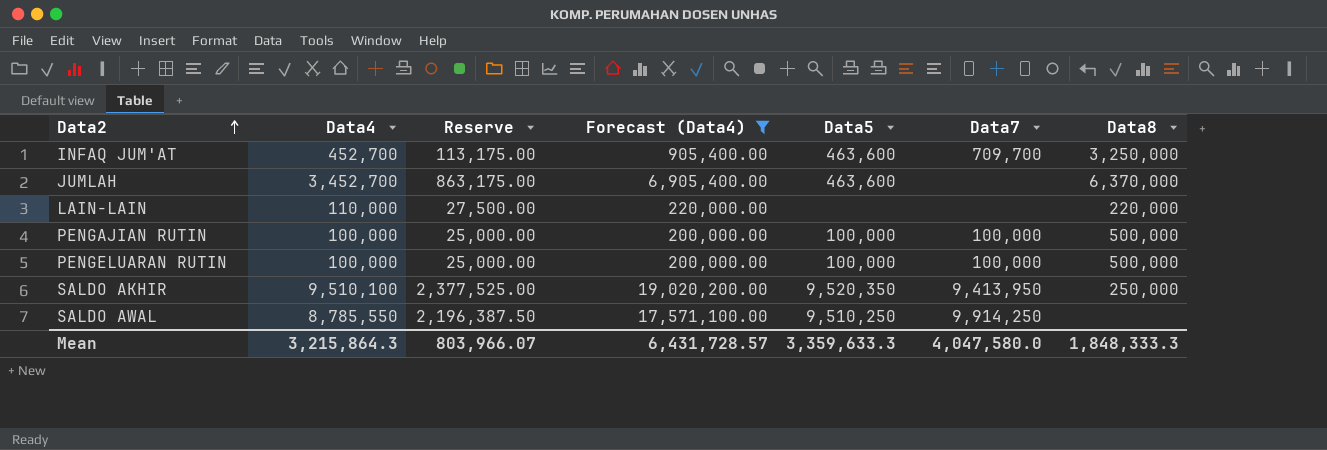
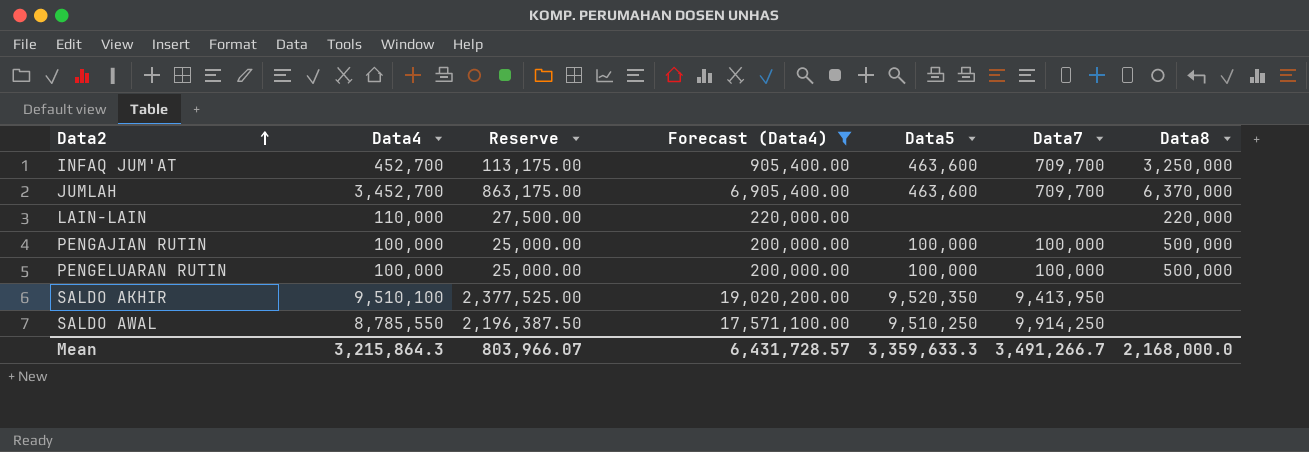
JUMLAH | Data7: none -> 709,700
SALDO AKHIR | Data8: 250,000 -> none
Mean | Data7: 4,047,580.0 -> 3,491,266.7
Mean | Data8: 1,848,333.3 -> 2,168,000.0

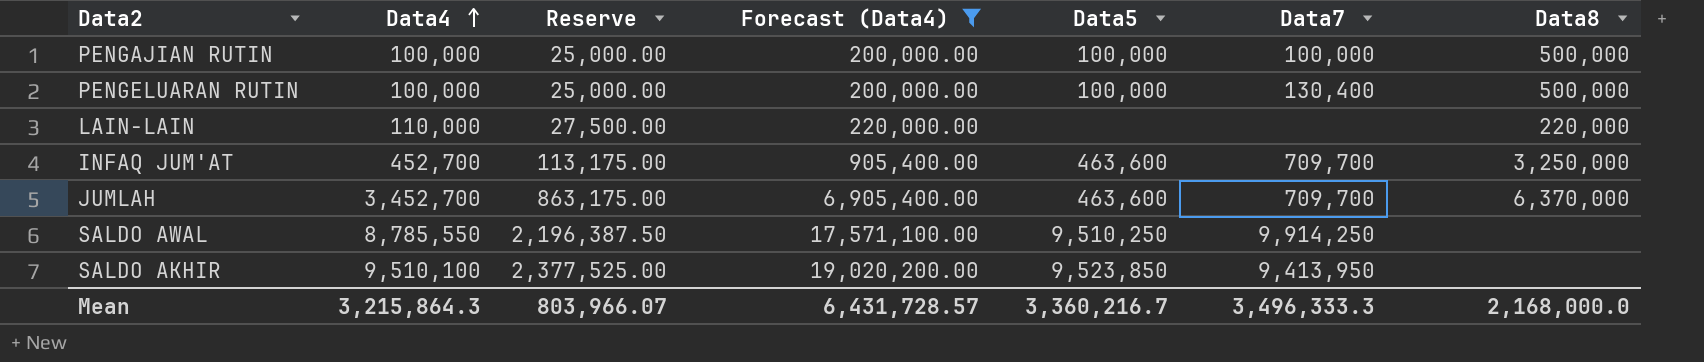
row order: Data2 ascending -> Data4 ascending
PENGELUARAN RUTIN | Data7: 100,000 -> 130,400
SALDO AKHIR | Data5: 9,520,350 -> 9,523,850
Mean | Data5: 3,359,633.3 -> 3,360,216.7
Mean | Data7: 3,491,266.7 -> 3,496,333.3

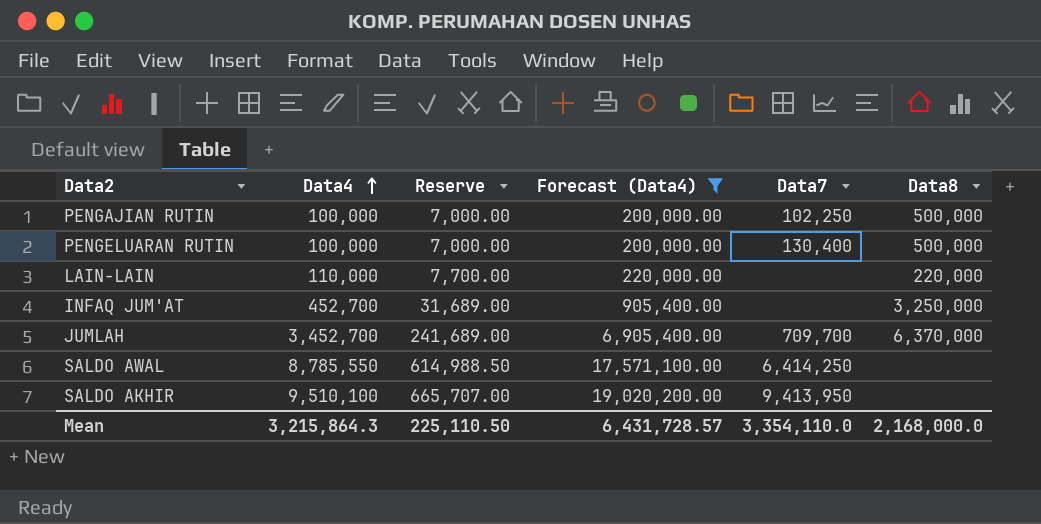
column Data5 | position: 5 -> none
column Reserve | formula: [Data4] * 0.25 -> [Data4] * 0.07
PENGAJIAN RUTIN | Data7: 100,000 -> 102,250
INFAQ JUM'AT | Data7: 709,700 -> none
SALDO AWAL | Data7: 9,914,250 -> 6,414,250
Mean | Reserve: 803,966.07 -> 225,110.50
Mean | Data7: 3,496,333.3 -> 3,354,110.0

